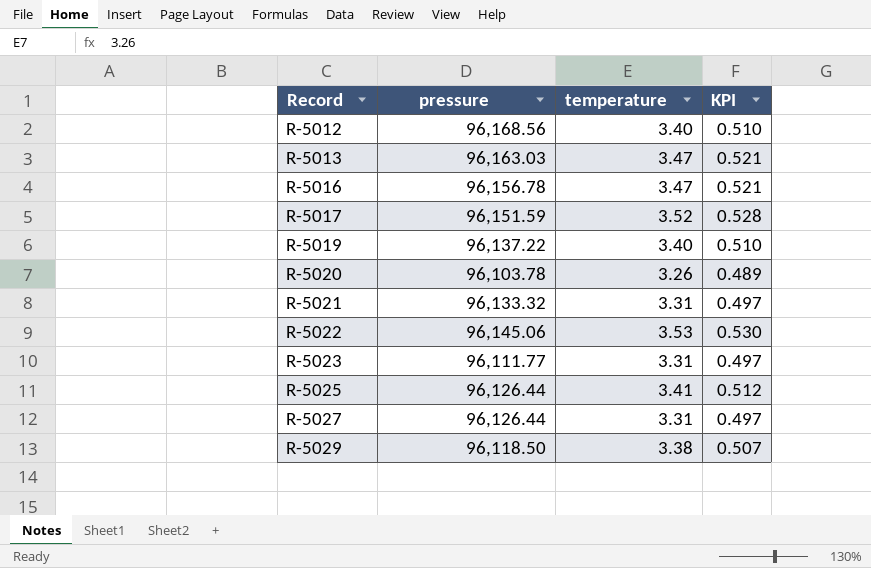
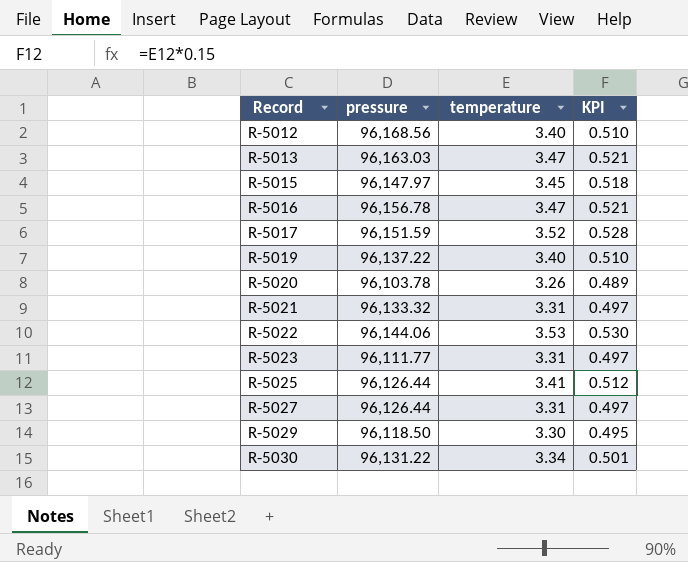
row R-5015: none -> 96,147.97 | 3.45 | 0.518
R-5022 | pressure: 96,145.06 -> 96,144.06
R-5029 | temperature: 3.38 -> 3.30
R-5029 | KPI: 0.507 -> 0.495
row R-5030: none -> 96,131.22 | 3.34 | 0.501

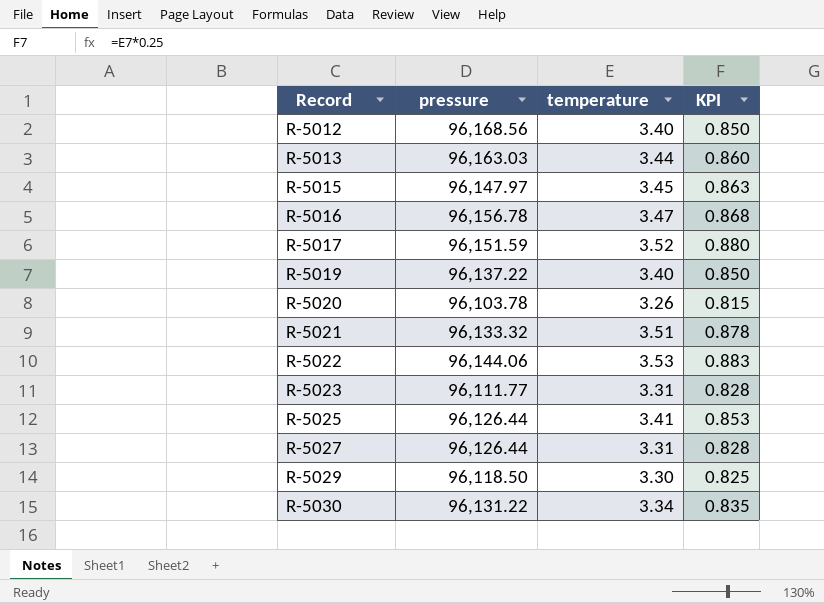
column KPI | formula: [temperature] * 0.15 -> [temperature] * 0.25
R-5013 | temperature: 3.47 -> 3.44
R-5021 | temperature: 3.31 -> 3.51

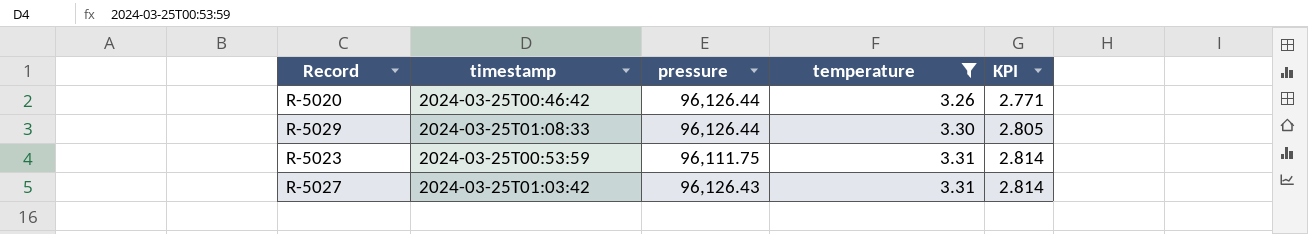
filter: none -> temperature <= 3.31
row order: Record ascending -> temperature ascending
column timestamp | position: none -> 2
column KPI | formula: [temperature] * 0.25 -> [temperature] * 0.85
R-5020 | pressure: 96,103.78 -> 96,126.44
R-5029 | pressure: 96,118.50 -> 96,126.44
R-5023 | pressure: 96,111.77 -> 96,111.75
R-5027 | pressure: 96,126.44 -> 96,126.43

